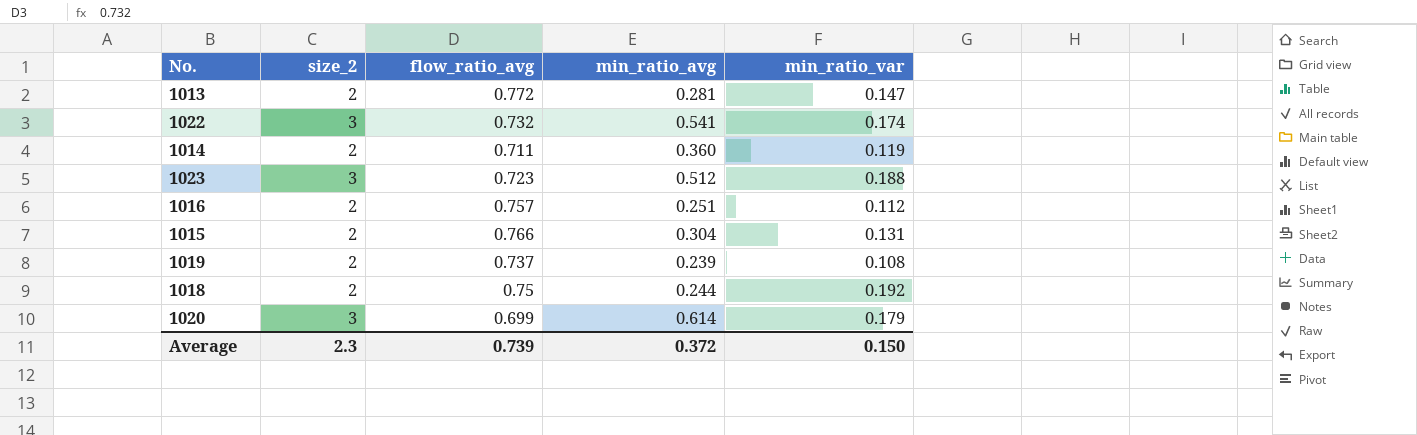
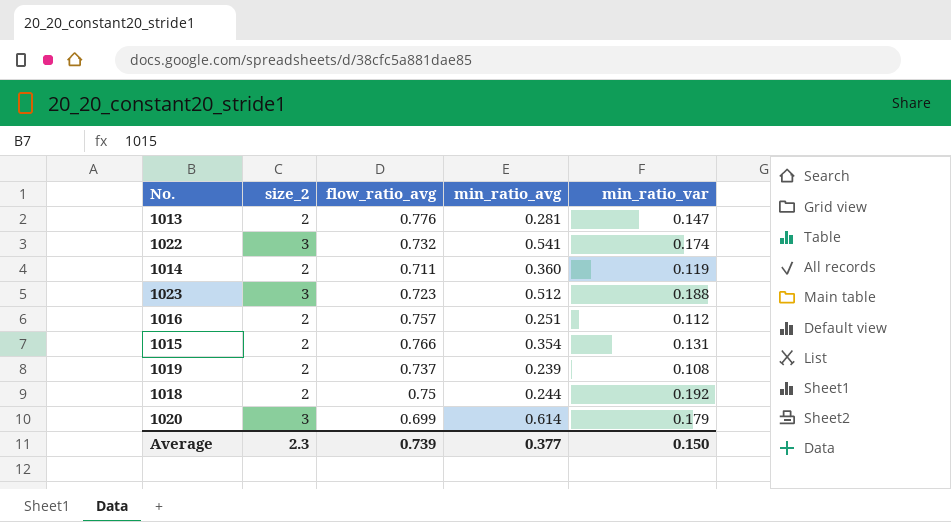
1013 | flow_ratio_avg: 0.772 -> 0.776
1015 | min_ratio_avg: 0.304 -> 0.354
Average | min_ratio_avg: 0.372 -> 0.377

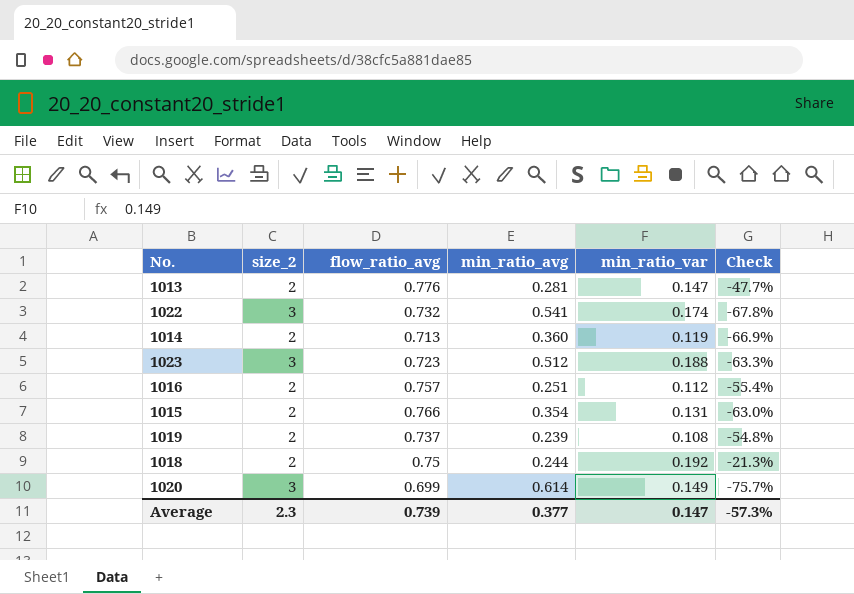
column Check | formula: none -> ([min_ratio_var] - [min_ratio_avg]) / [min_ratio_avg]
1014 | flow_ratio_avg: 0.711 -> 0.713
1020 | min_ratio_var: 0.179 -> 0.149
Average | min_ratio_var: 0.150 -> 0.147

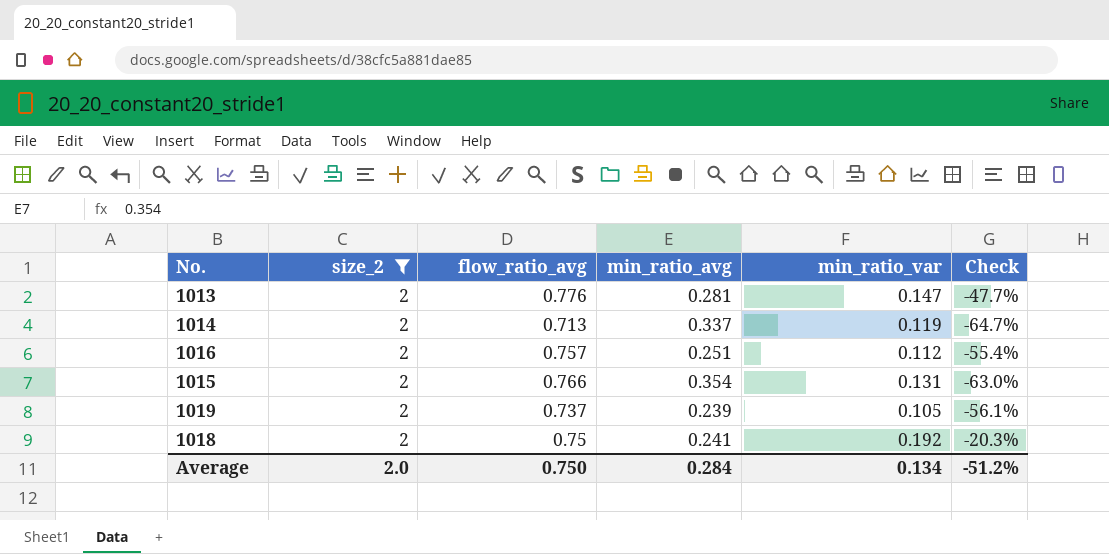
filter: none -> size_2 = 2
1014 | min_ratio_avg: 0.360 -> 0.337
1014 | Check: -66.9% -> -64.7%
1019 | min_ratio_var: 0.108 -> 0.105
1019 | Check: -54.8% -> -56.1%
1018 | min_ratio_avg: 0.244 -> 0.241
1018 | Check: -21.3% -> -20.3%
Average | size_2: 2.3 -> 2.0
Average | flow_ratio_avg: 0.739 -> 0.750
Average | min_ratio_avg: 0.377 -> 0.284
Average | min_ratio_var: 0.147 -> 0.134
Average | Check: -57.3% -> -51.2%

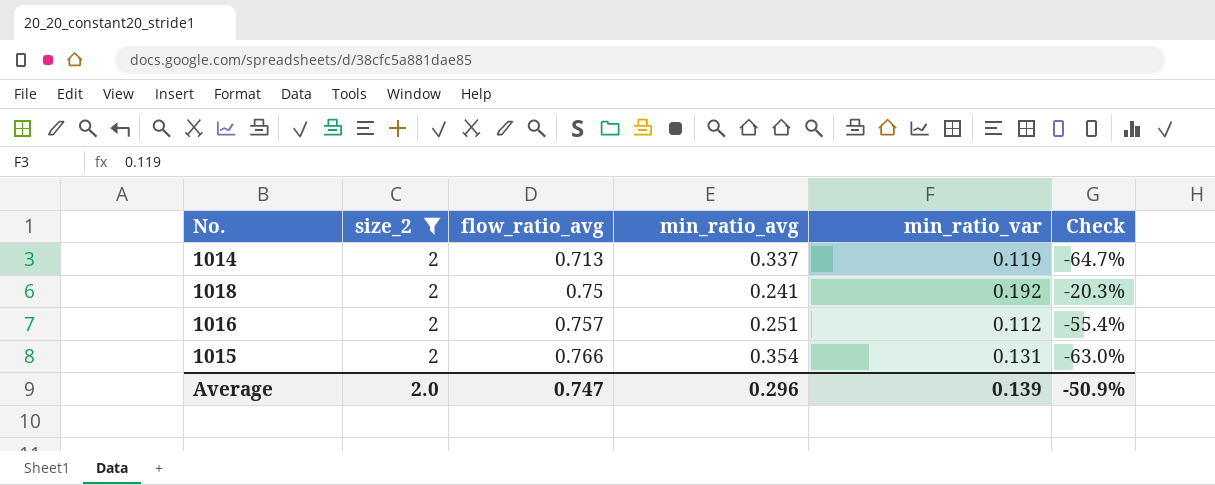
row order: none -> flow_ratio_avg ascending
row 1013: 2 | 0.776 | 0.281 | 0.147 | -47.7% -> none
row 1019: 2 | 0.737 | 0.239 | 0.105 | -56.1% -> none
Average | flow_ratio_avg: 0.750 -> 0.747
Average | min_ratio_avg: 0.284 -> 0.296
Average | min_ratio_var: 0.134 -> 0.139
Average | Check: -51.2% -> -50.9%

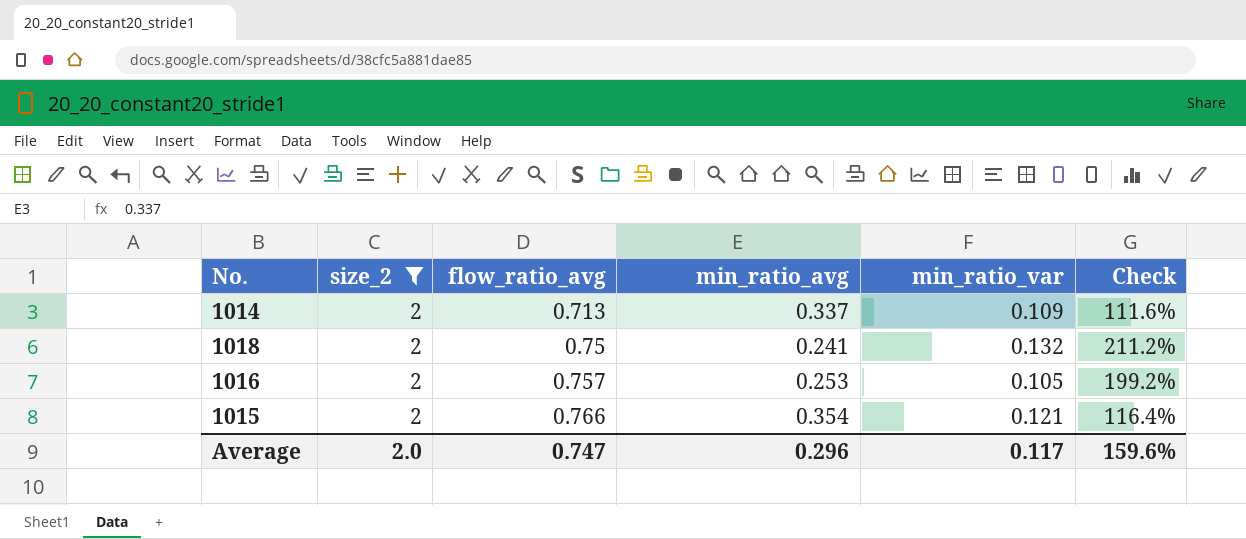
column Check | formula: ([min_ratio_var] - [min_ratio_avg]) / [min_ratio_avg] -> ([flow_ratio_avg] - [min_ratio_avg]) / [min_ratio_avg]
1014 | min_ratio_var: 0.119 -> 0.109
1018 | min_ratio_var: 0.192 -> 0.132
1016 | min_ratio_avg: 0.251 -> 0.253
1016 | min_ratio_var: 0.112 -> 0.105
1015 | min_ratio_var: 0.131 -> 0.121
Average | min_ratio_var: 0.139 -> 0.117
Average | Check: -50.9% -> 159.6%

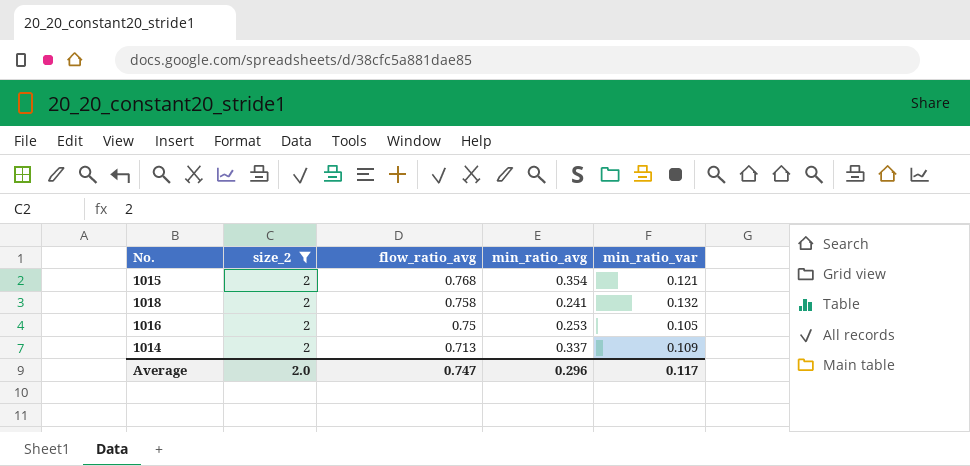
row order: flow_ratio_avg ascending -> flow_ratio_avg descending
column Check | formula: ([flow_ratio_avg] - [min_ratio_avg]) / [min_ratio_avg] -> none
1015 | flow_ratio_avg: 0.766 -> 0.768
1018 | flow_ratio_avg: 0.75 -> 0.758
1016 | flow_ratio_avg: 0.757 -> 0.75

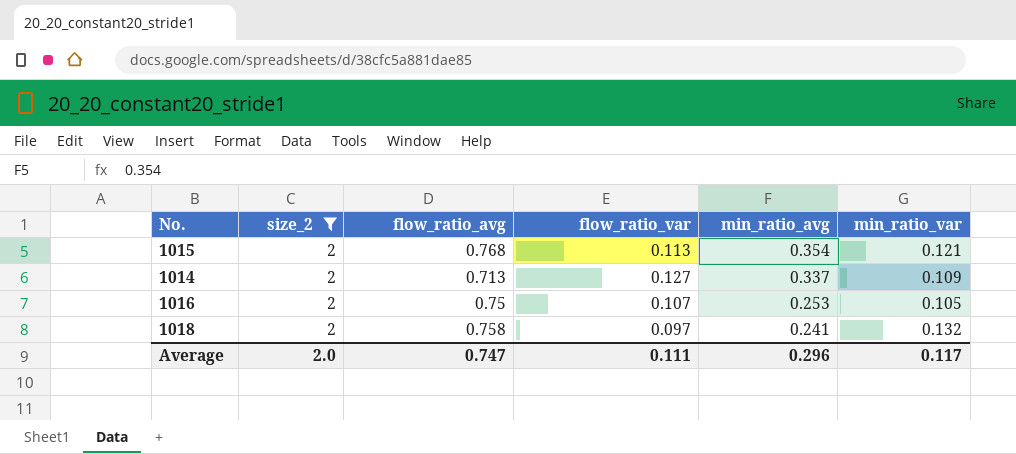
row order: flow_ratio_avg descending -> min_ratio_avg descending
column flow_ratio_var | position: none -> 4

